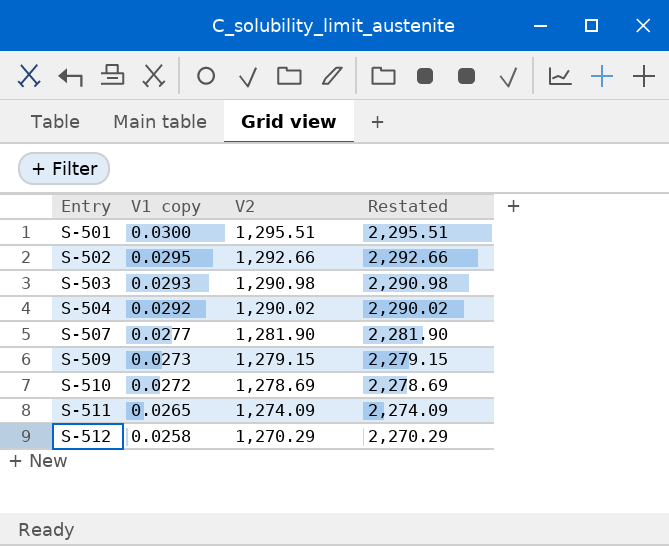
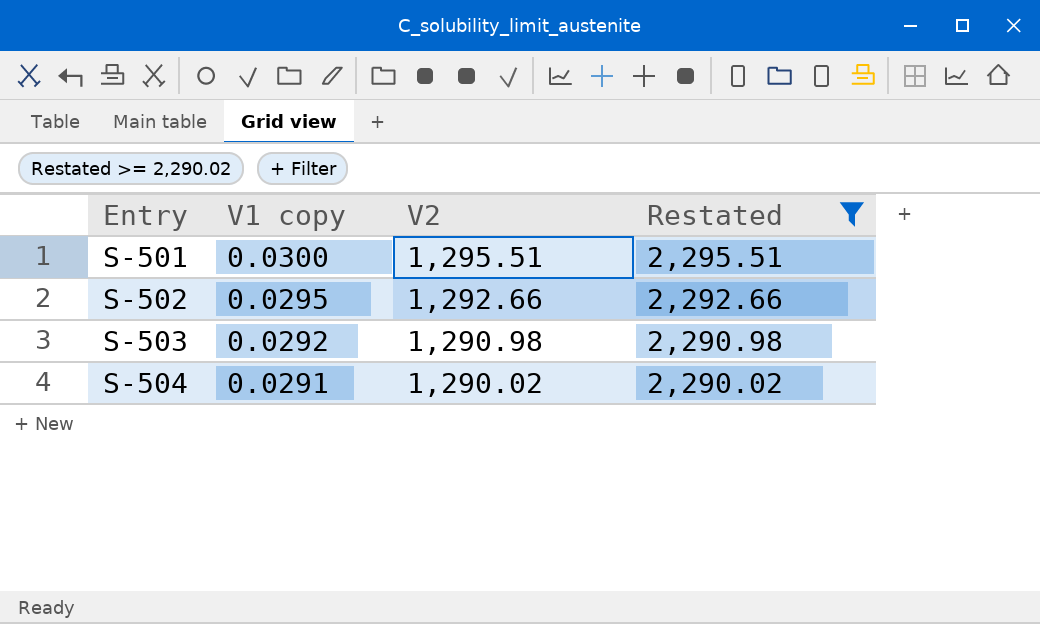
filter: none -> Restated >= 2,290.02
S-503 | V1 copy: 0.0293 -> 0.0292
S-504 | V1 copy: 0.0292 -> 0.0291

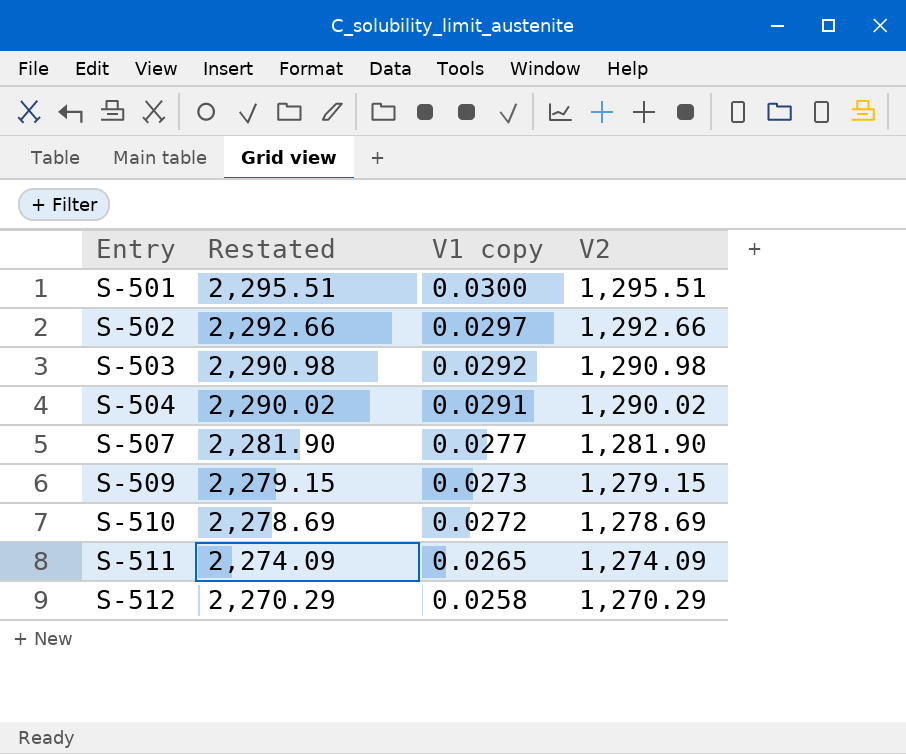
filter: Restated >= 2,290.02 -> none
column Restated | position: 4 -> 2
S-502 | V1 copy: 0.0295 -> 0.0297

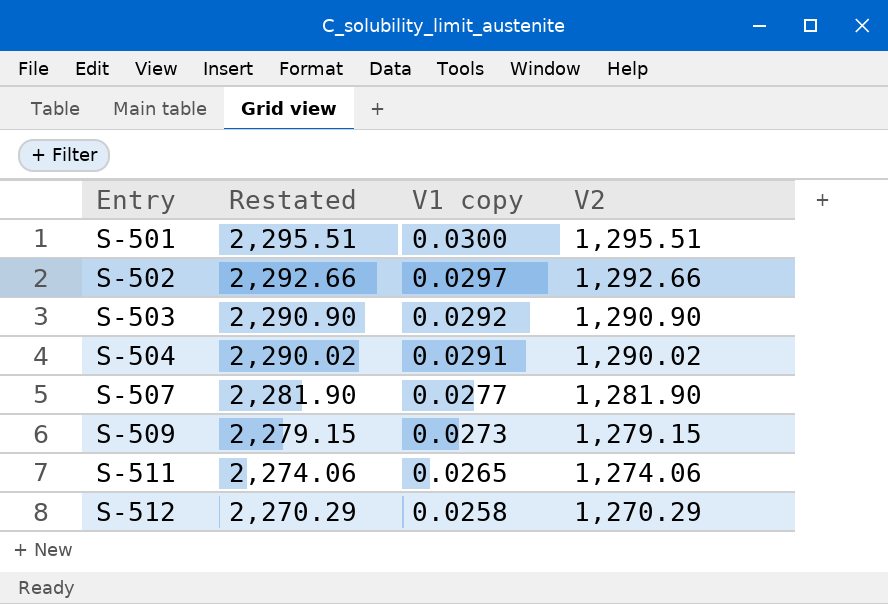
row S-510: 2,278.69 | 0.0272 | 1,278.69 -> none
S-503 | Restated: 2,290.98 -> 2,290.90
S-503 | V2: 1,290.98 -> 1,290.90
S-511 | Restated: 2,274.09 -> 2,274.06
S-511 | V2: 1,274.09 -> 1,274.06

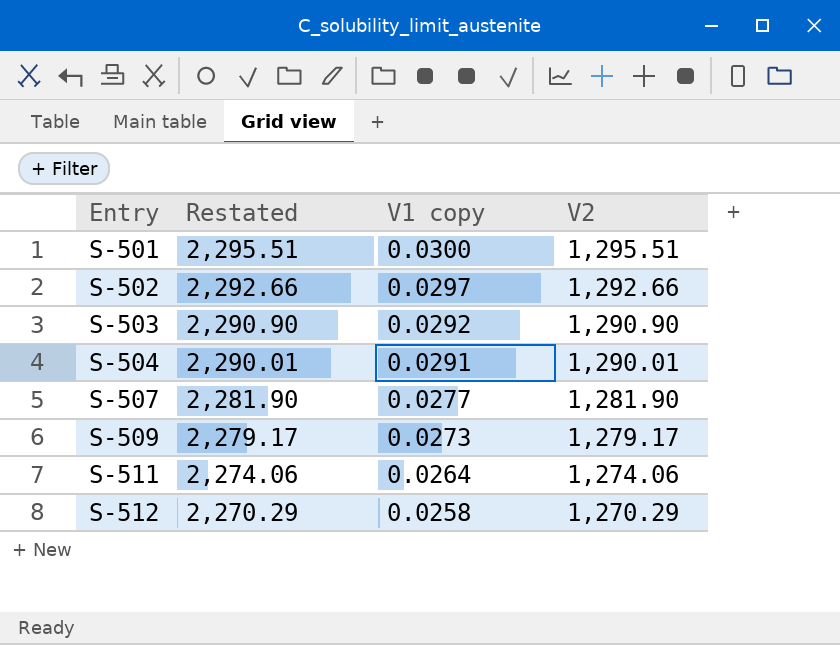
S-504 | Restated: 2,290.02 -> 2,290.01
S-504 | V2: 1,290.02 -> 1,290.01
S-509 | Restated: 2,279.15 -> 2,279.17
S-509 | V2: 1,279.15 -> 1,279.17
S-511 | V1 copy: 0.0265 -> 0.0264

